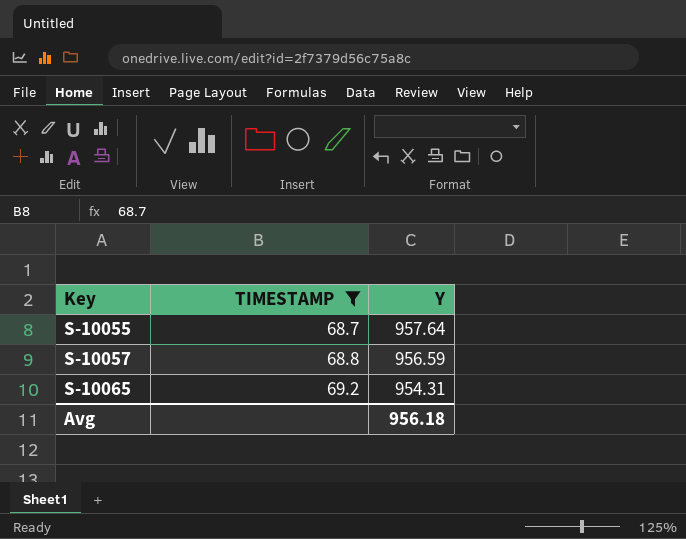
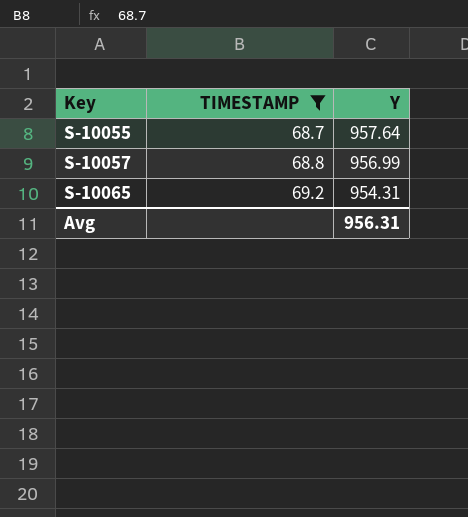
S-10057 | Y: 956.59 -> 956.99
Avg | Y: 956.18 -> 956.31

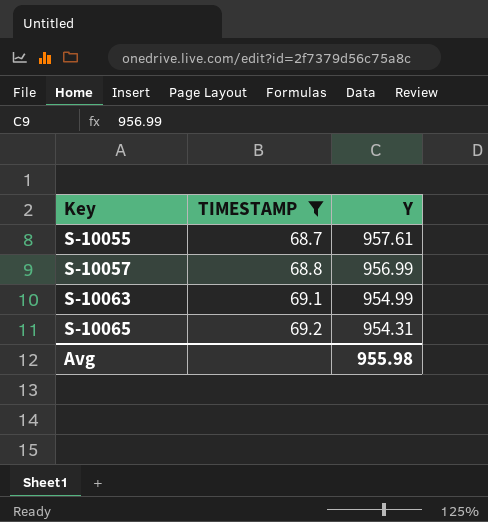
S-10055 | Y: 957.64 -> 957.61
row S-10063: none -> 69.1 | 954.99
Avg | Y: 956.31 -> 955.98

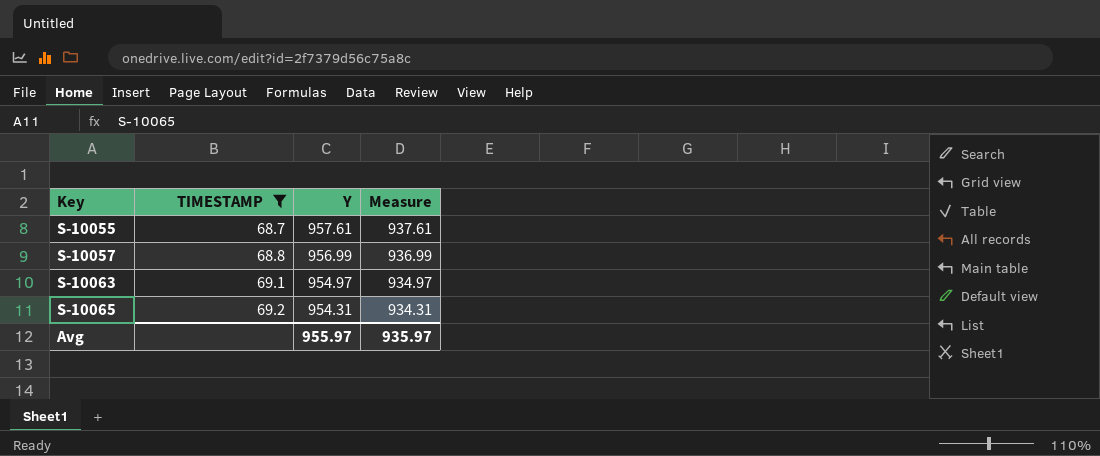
column Measure | formula: none -> [Y] - 20
S-10063 | Y: 954.99 -> 954.97
Avg | Y: 955.98 -> 955.97

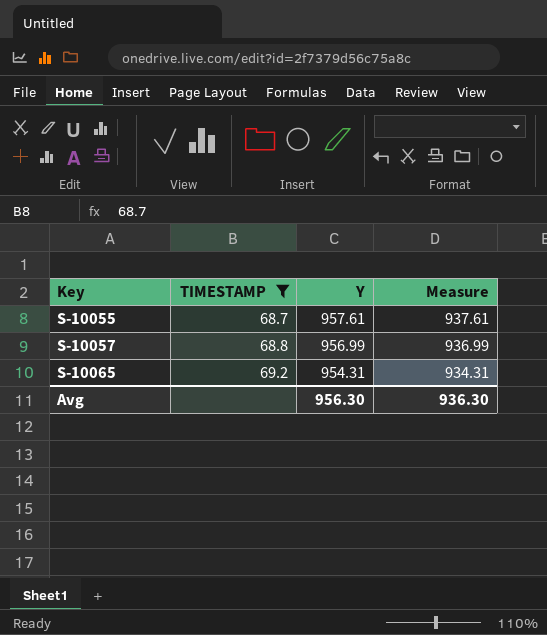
row S-10063: 69.1 | 954.97 | 934.97 -> none
Avg | Y: 955.97 -> 956.30
Avg | Measure: 935.97 -> 936.30

